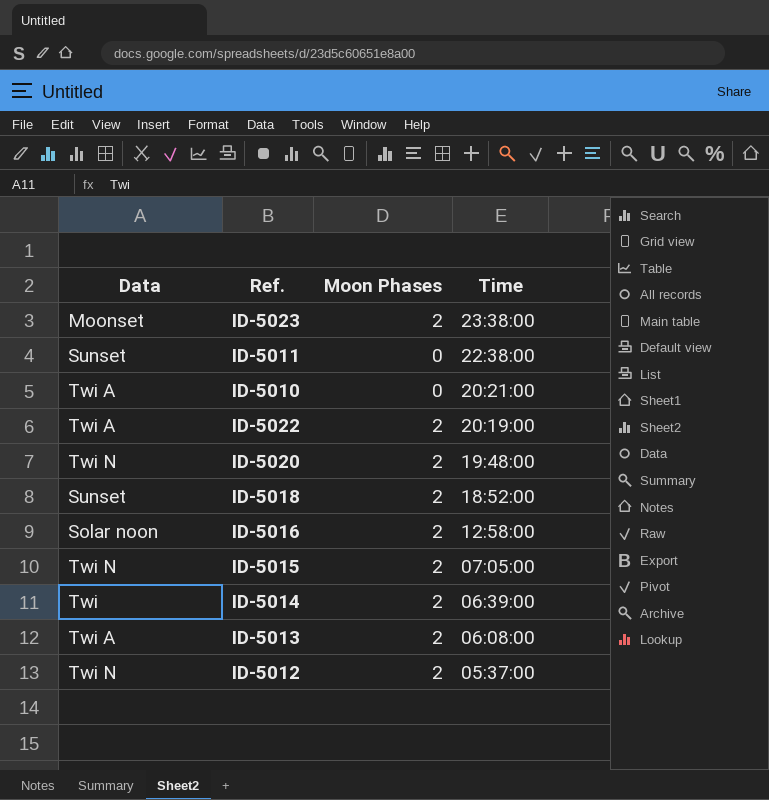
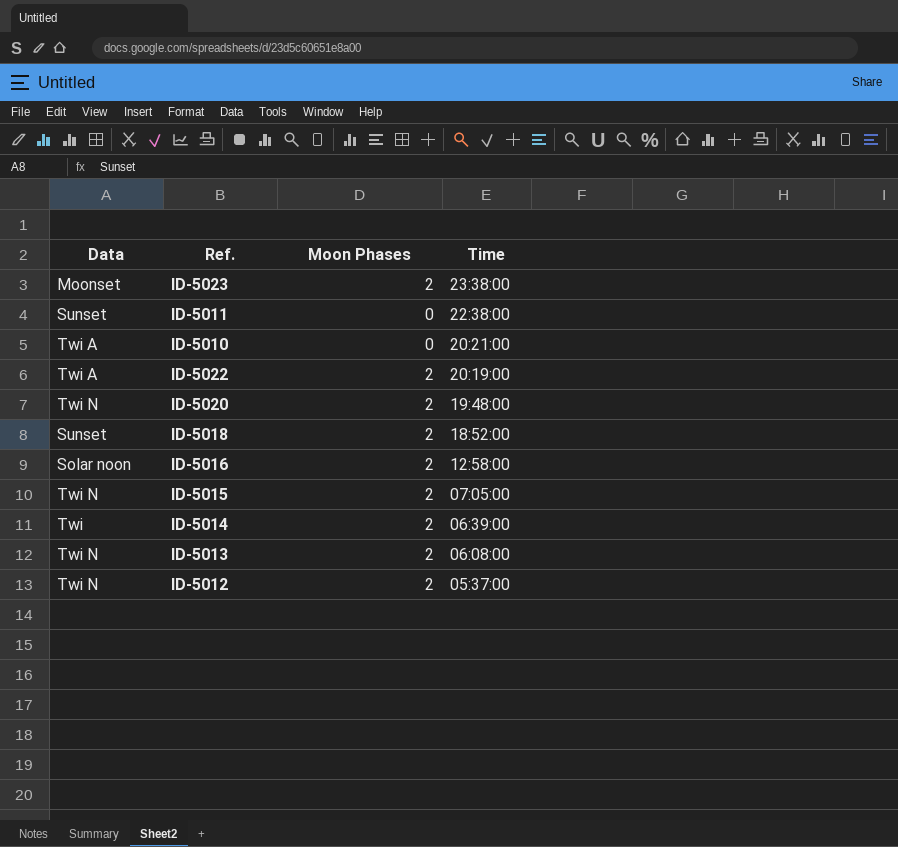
ID-5013 | Data: Twi A -> Twi N

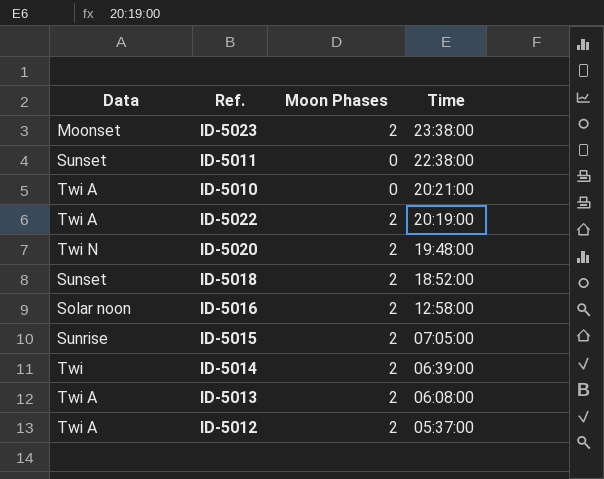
ID-5015 | Data: Twi N -> Sunrise
ID-5013 | Data: Twi N -> Twi A
ID-5012 | Data: Twi N -> Twi A

